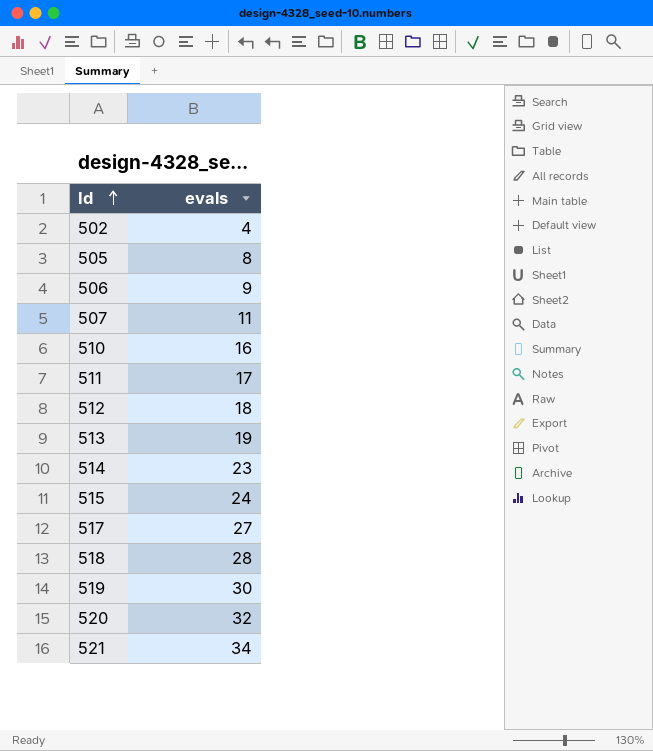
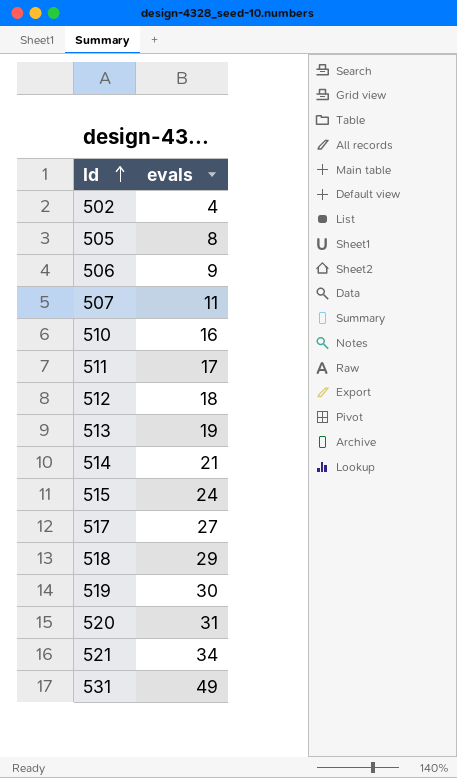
514 | evals: 23 -> 21
518 | evals: 28 -> 29
520 | evals: 32 -> 31
row 531: none -> 49

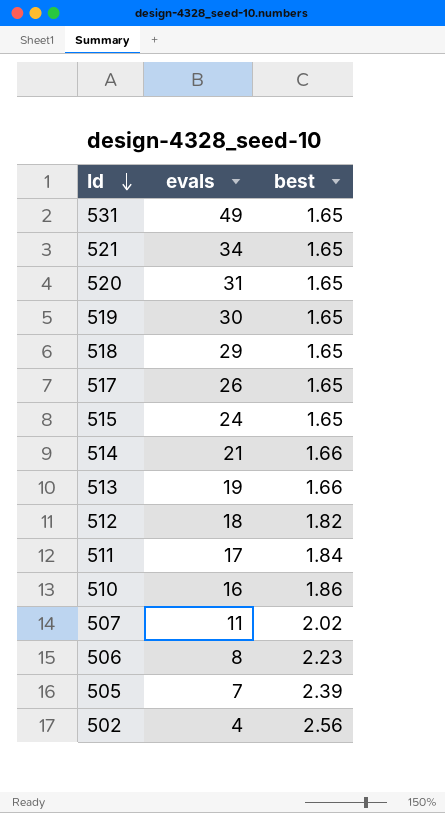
row order: Id ascending -> Id descending
column best | position: none -> 3
517 | evals: 27 -> 26
506 | evals: 9 -> 8
505 | evals: 8 -> 7

